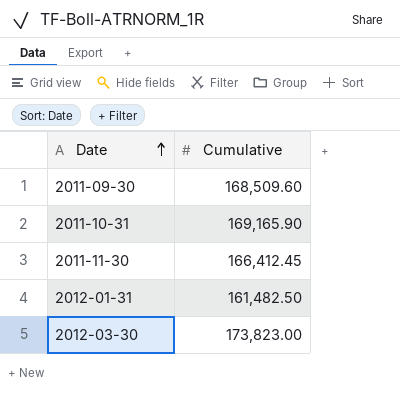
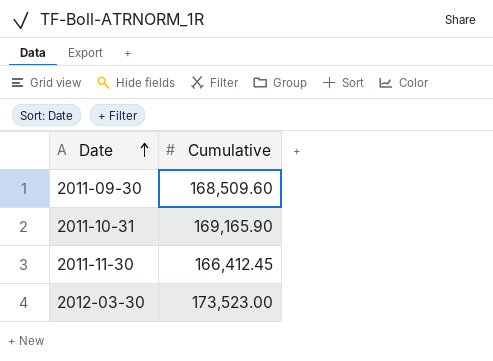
row 2012-01-31: 161,482.50 -> none
2012-03-30 | Cumulative: 173,823.00 -> 173,523.00

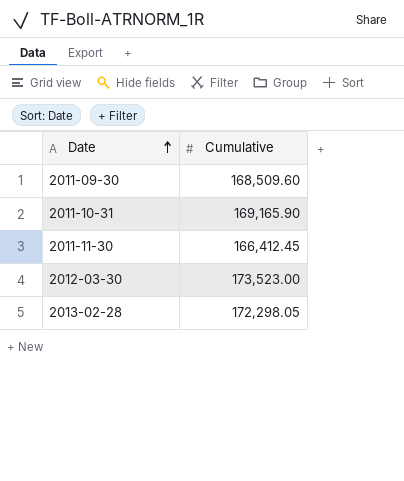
row 2013-02-28: none -> 172,298.05

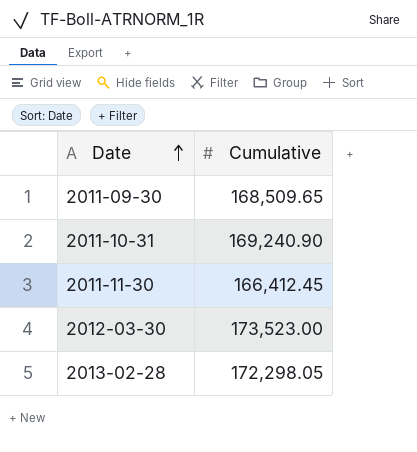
2011-09-30 | Cumulative: 168,509.60 -> 168,509.65
2011-10-31 | Cumulative: 169,165.90 -> 169,240.90

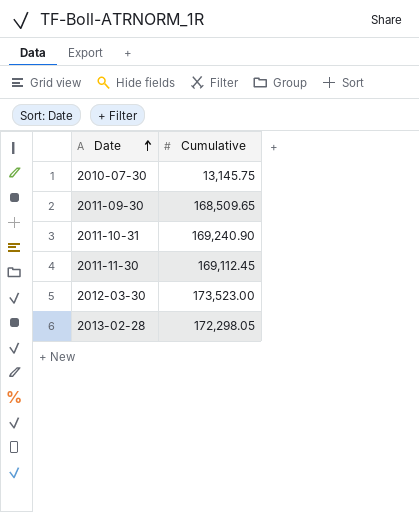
row 2010-07-30: none -> 13,145.75
2011-11-30 | Cumulative: 166,412.45 -> 169,112.45

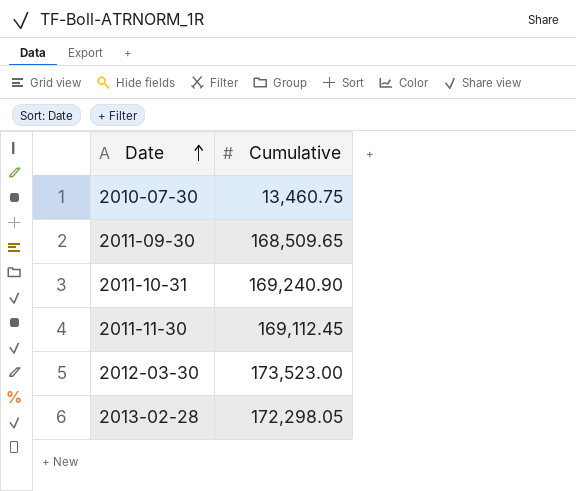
2010-07-30 | Cumulative: 13,145.75 -> 13,460.75

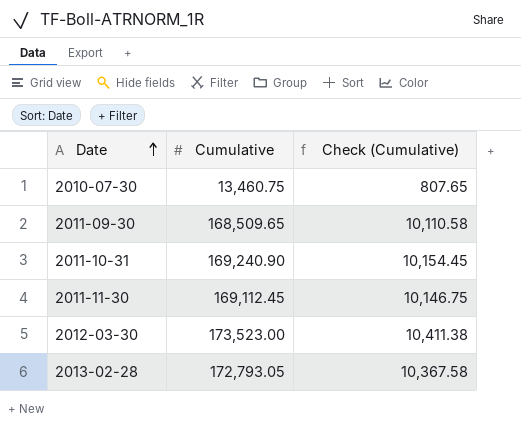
column Check (Cumulative) | formula: none -> [Cumulative] * 0.06
2013-02-28 | Cumulative: 172,298.05 -> 172,793.05

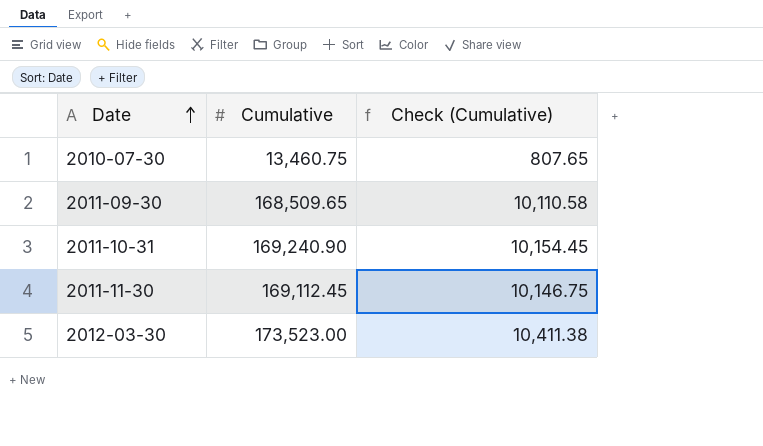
row 2013-02-28: 172,793.05 | 10,367.58 -> none

